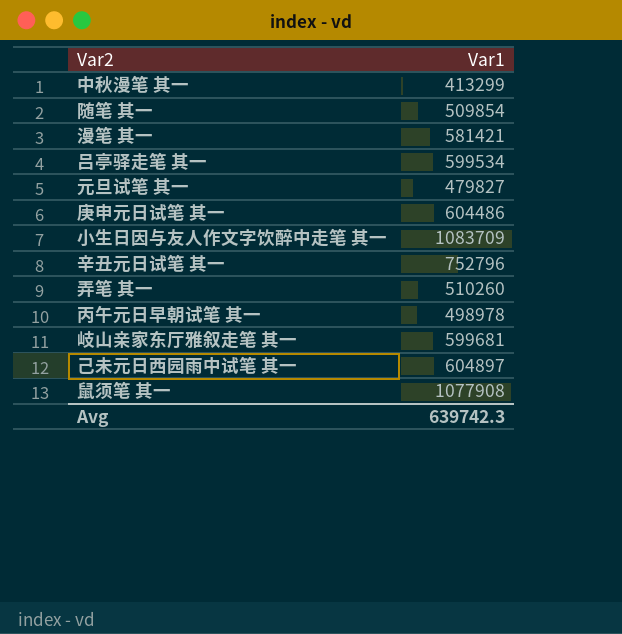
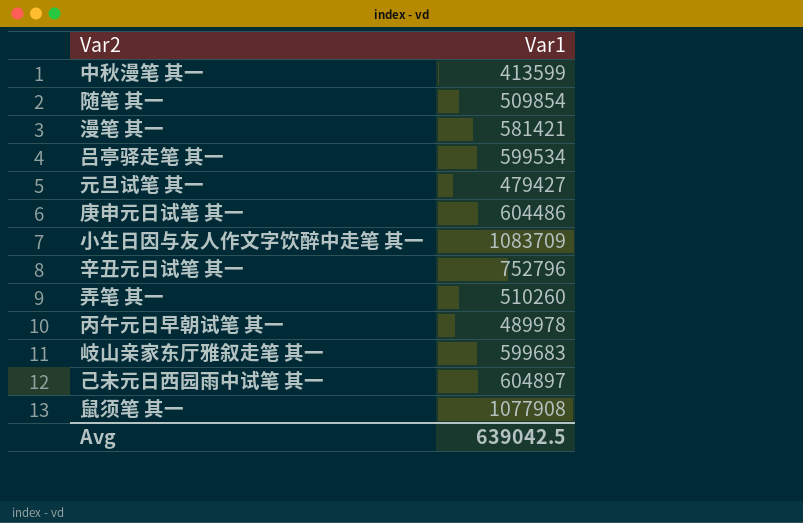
中秋漫笔 其一 | Var1: 413299 -> 413599
元旦试笔 其一 | Var1: 479827 -> 479427
丙午元日早朝试笔 其一 | Var1: 498978 -> 489978
岐山亲家东厅雅叙走笔 其一 | Var1: 599681 -> 599683
Avg | Var1: 639742.3 -> 639042.5

